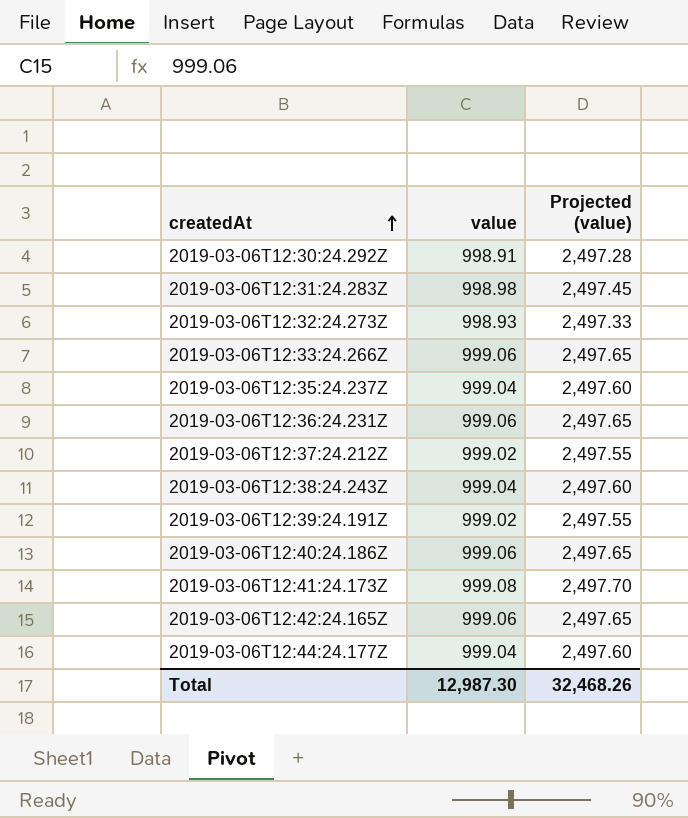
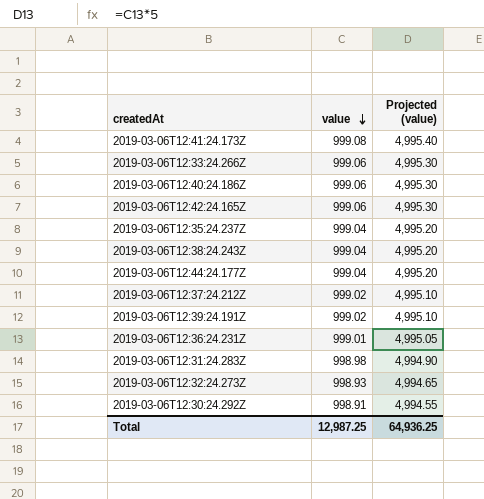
row order: createdAt ascending -> value descending
column Projected (value) | formula: [value] * 2.5 -> [value] * 5
2019-03-06T12:36:24.231Z | value: 999.06 -> 999.01
Total | value: 12,987.30 -> 12,987.25
Total | Projected (value): 32,468.26 -> 64,936.25

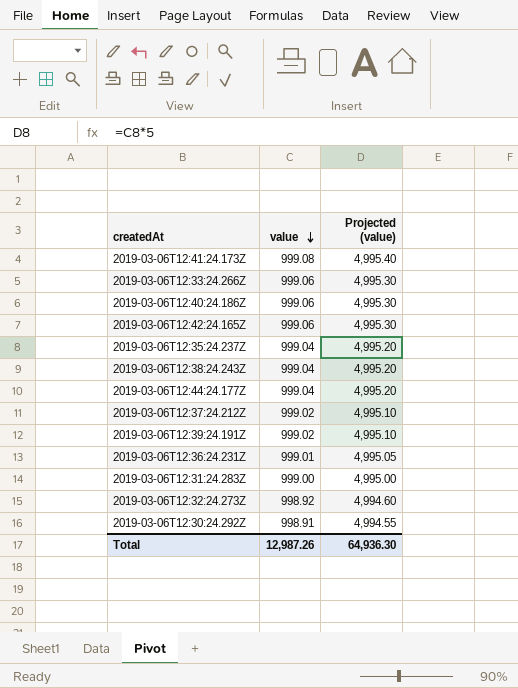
2019-03-06T12:31:24.283Z | value: 998.98 -> 999.00
2019-03-06T12:31:24.283Z | Projected (value): 4,994.90 -> 4,995.00
2019-03-06T12:32:24.273Z | value: 998.93 -> 998.92
2019-03-06T12:32:24.273Z | Projected (value): 4,994.65 -> 4,994.60
Total | value: 12,987.25 -> 12,987.26
Total | Projected (value): 64,936.25 -> 64,936.30

